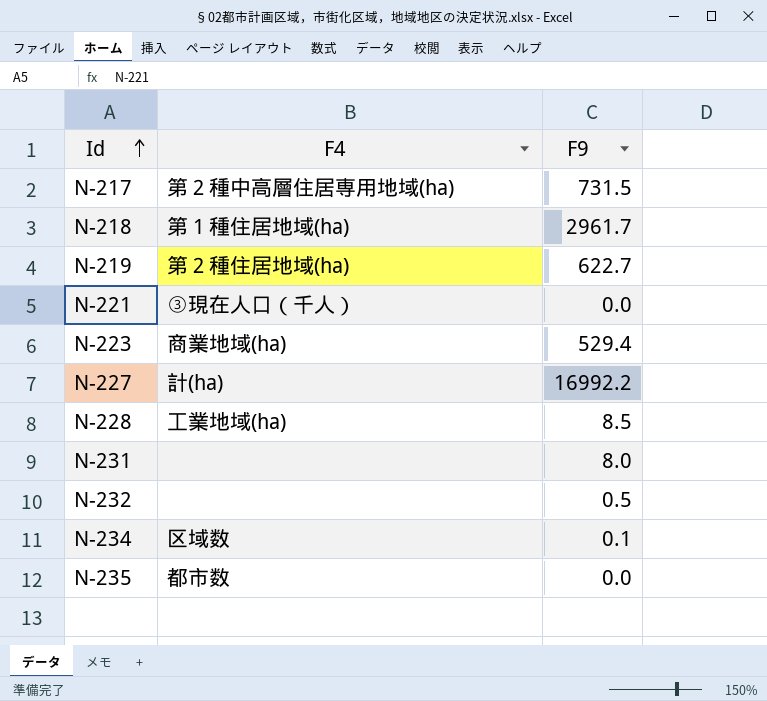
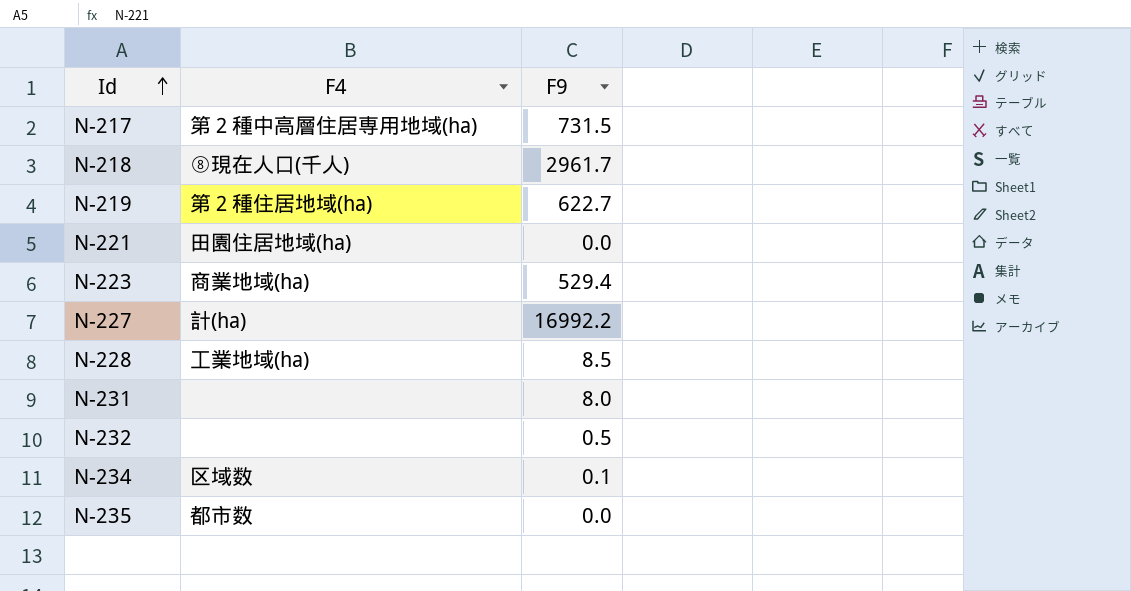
N-218 | F4: 第１種住居地域(ha) -> ⑧現在人口(千人)
N-221 | F4: ③現在人口（千人） -> 田園住居地域(ha)

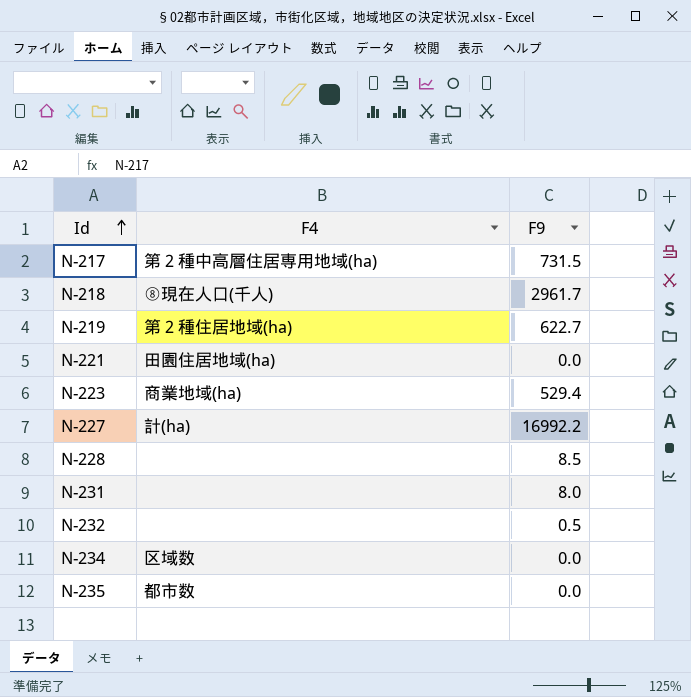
N-228 | F4: 工業地域(ha) -> none
N-234 | F9: 0.1 -> 0.0

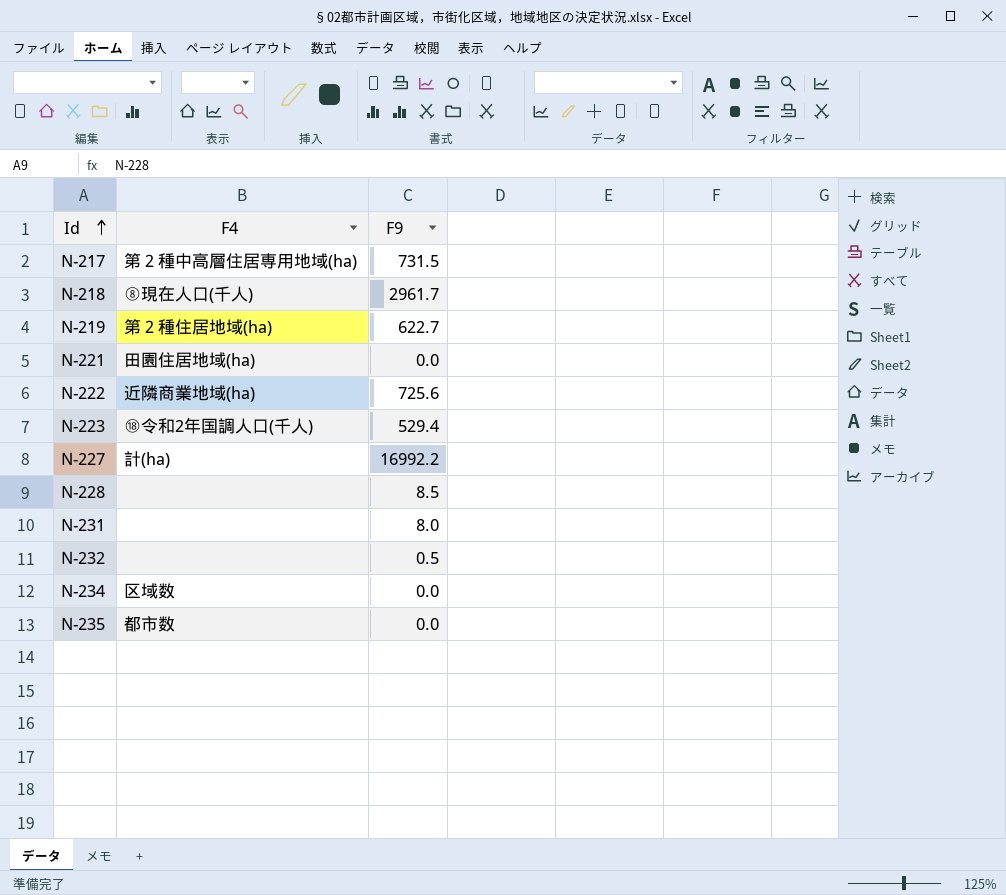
row N-222: none -> 近隣商業地域(ha) | 725.6
N-223 | F4: 商業地域(ha) -> ⑱令和2年国調人口(千人)

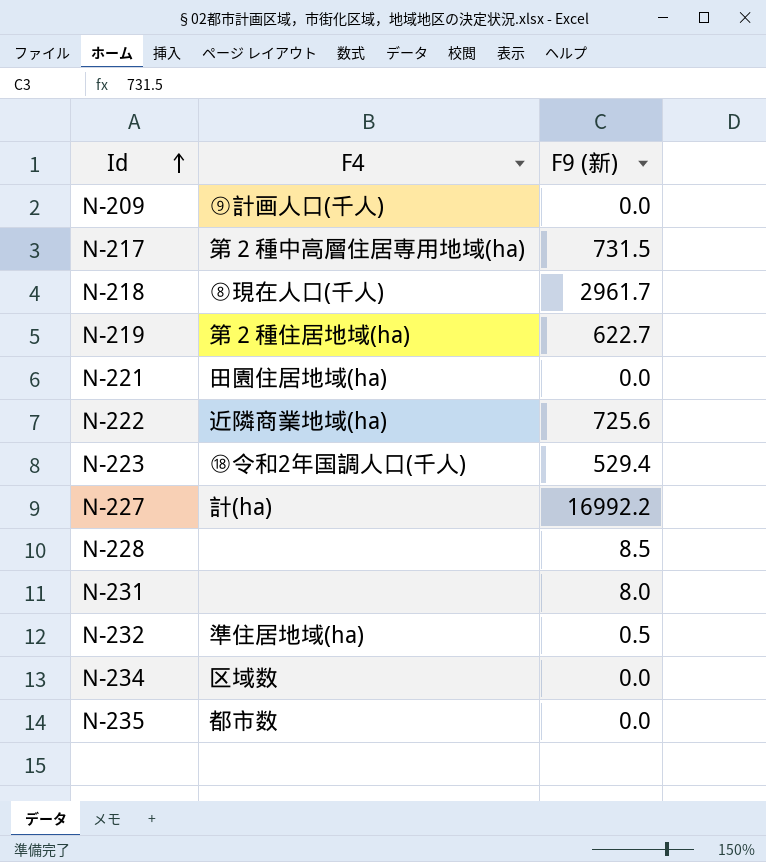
column name: F9 -> F9 (新)
row N-209: none -> ⑨計画人口(千人) | 0.0
N-232 | F4: none -> 準住居地域(ha)

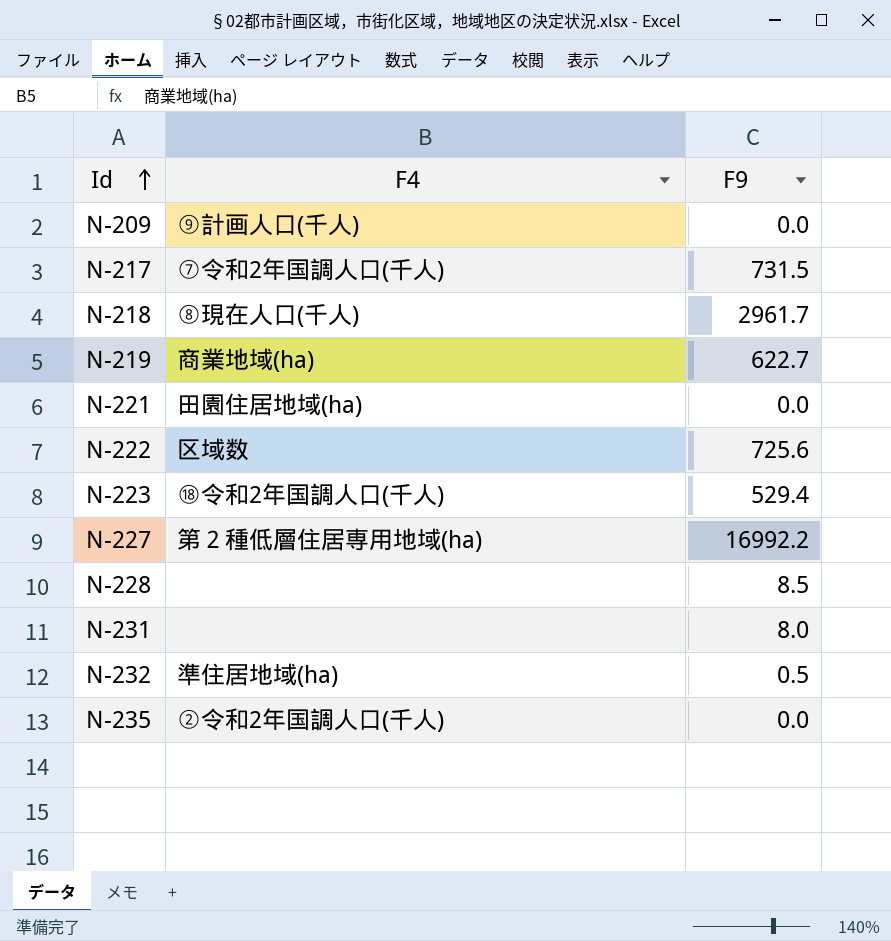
column name: F9 (新) -> F9
row N-234: 区域数 | 0.0 -> none
N-217 | F4: 第２種中高層住居専用地域(ha) -> ⑦令和2年国調人口(千人)
N-219 | F4: 第２種住居地域(ha) -> 商業地域(ha)
N-222 | F4: 近隣商業地域(ha) -> 区域数
N-227 | F4: 計(ha) -> 第２種低層住居専用地域(ha)
N-235 | F4: 都市数 -> ②令和2年国調人口(千人)

